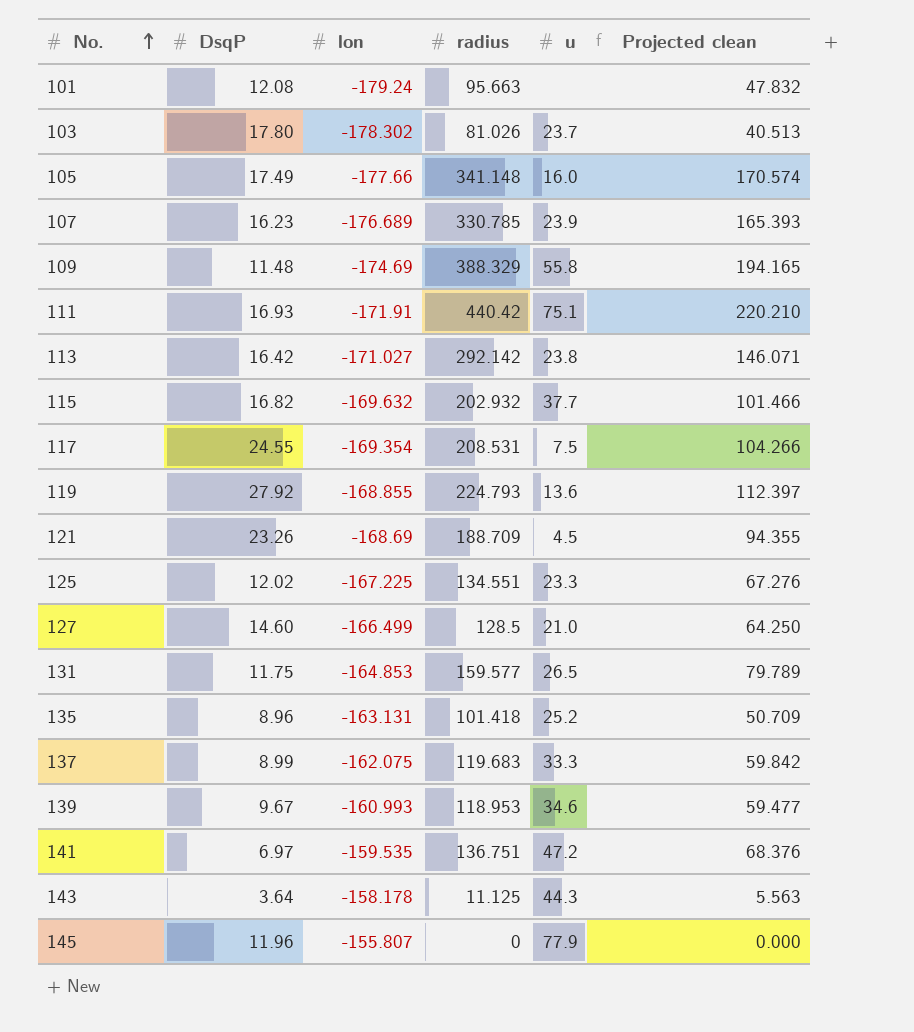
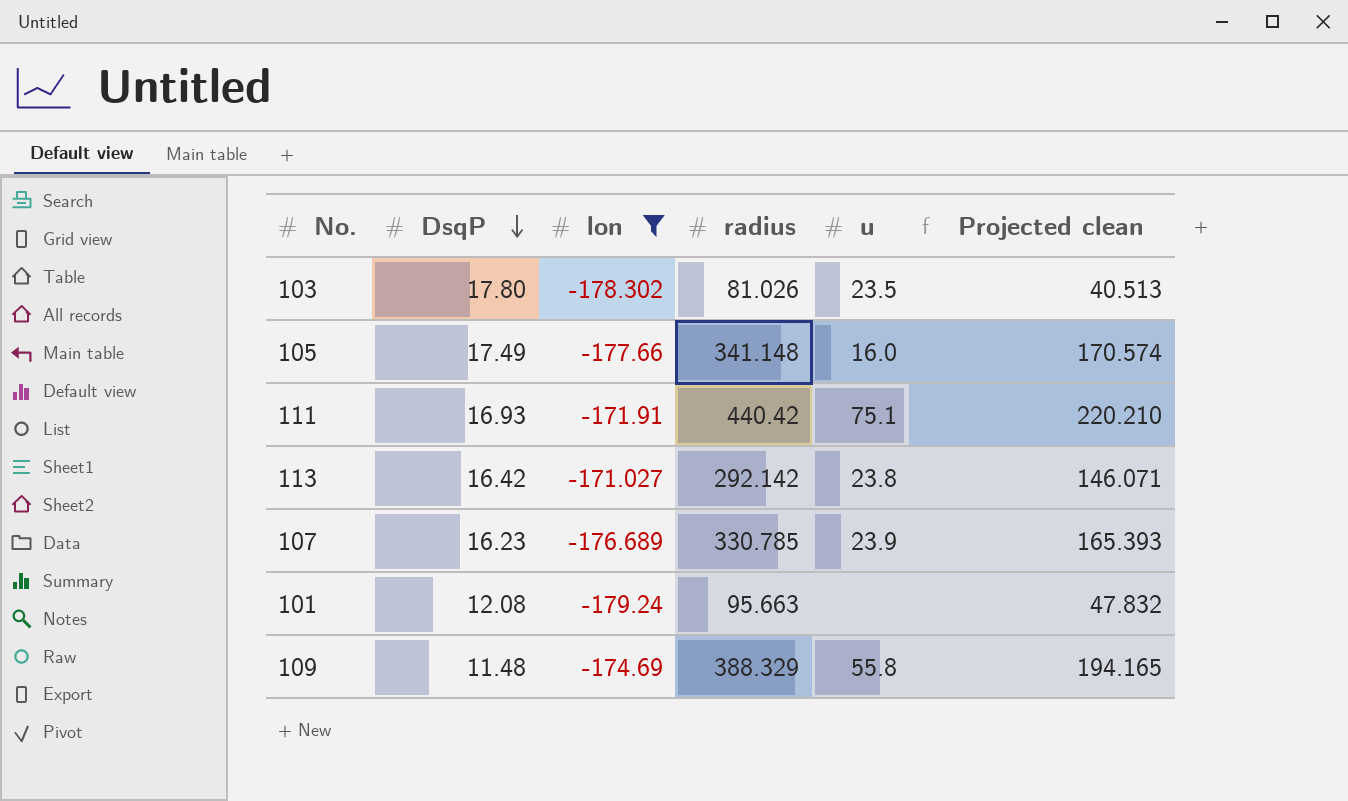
filter: none -> lon <= -171.027
row order: No. ascending -> DsqP descending
103 | u: 23.7 -> 23.5

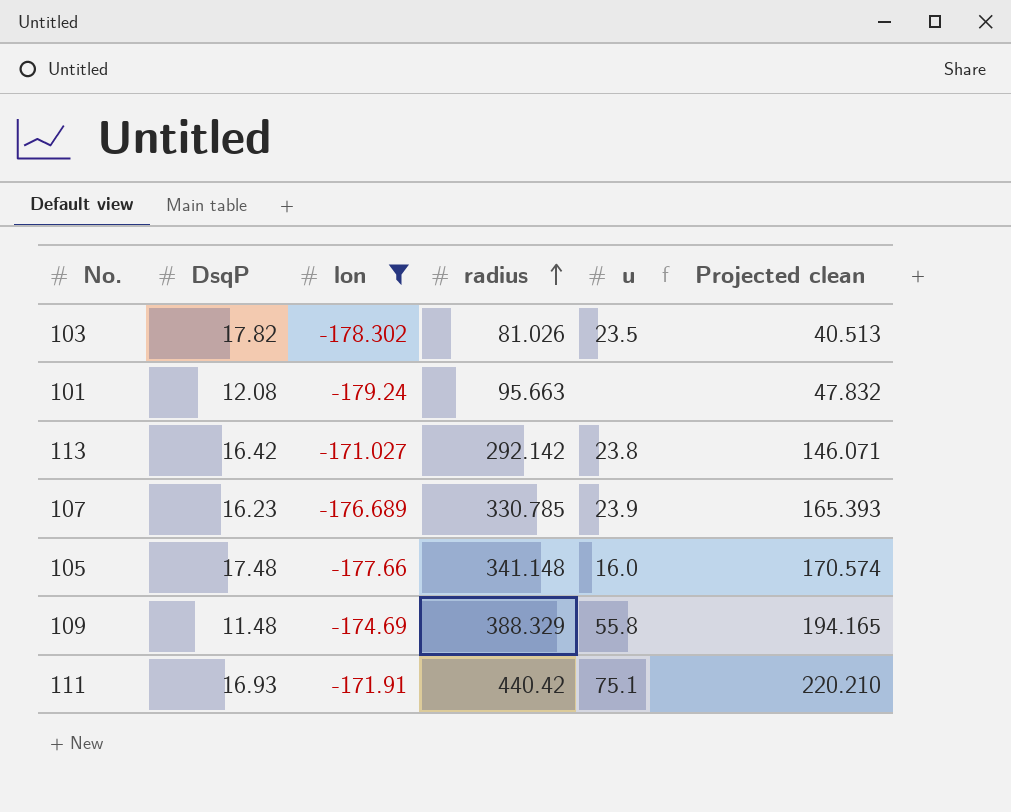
row order: DsqP descending -> radius ascending
103 | DsqP: 17.80 -> 17.82
105 | DsqP: 17.49 -> 17.48

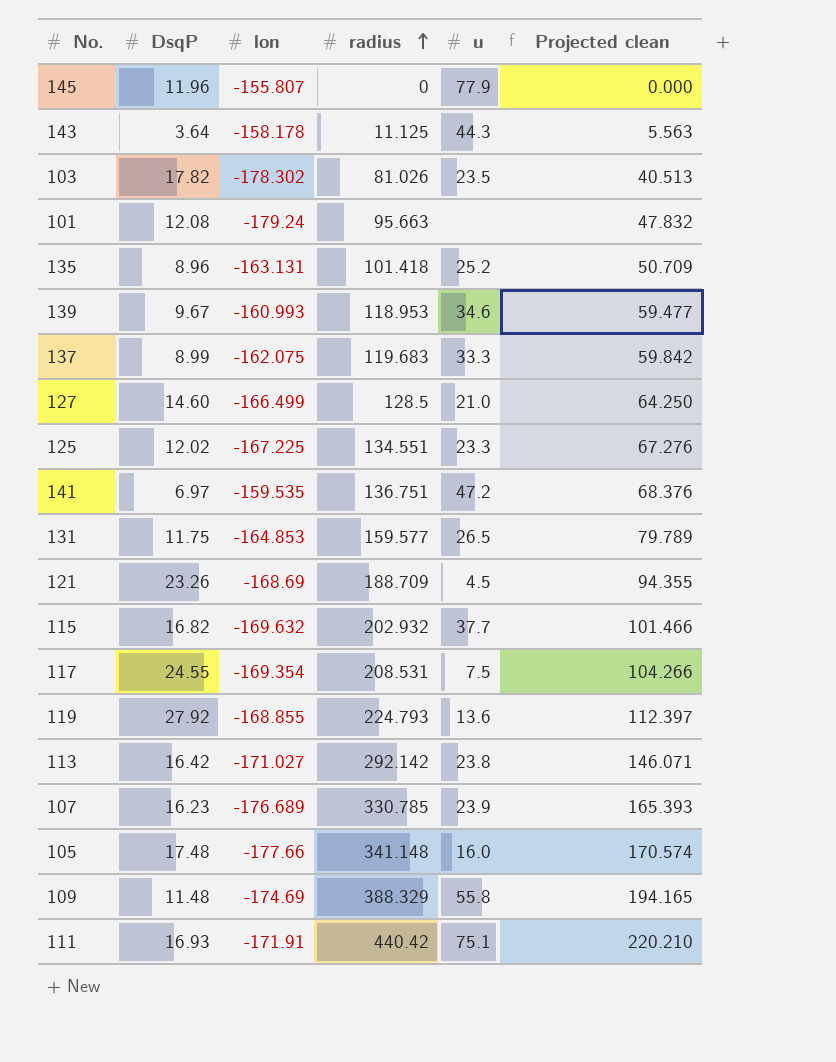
filter: lon <= -171.027 -> none

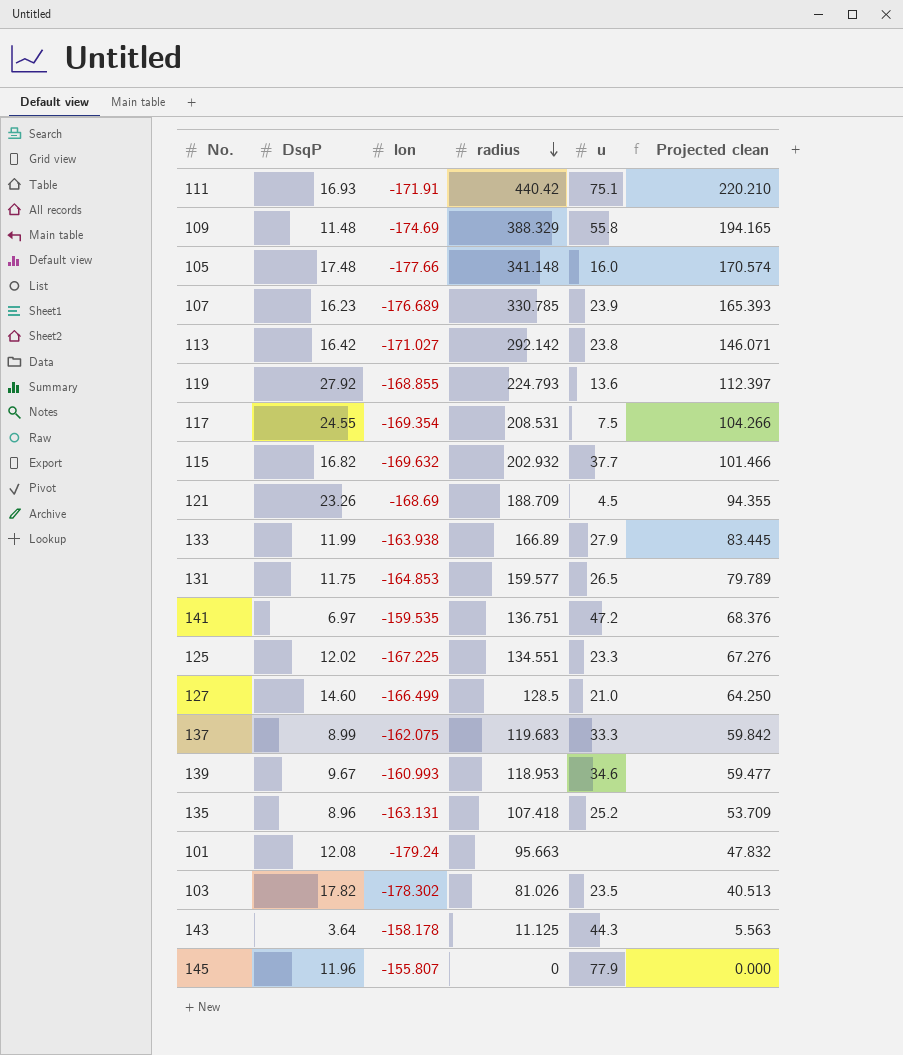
row order: radius ascending -> radius descending
row 133: none -> 11.99 | -163.938 | 166.89 | 27.9 | 83.445
135 | radius: 101.418 -> 107.418
135 | Projected clean: 50.709 -> 53.709

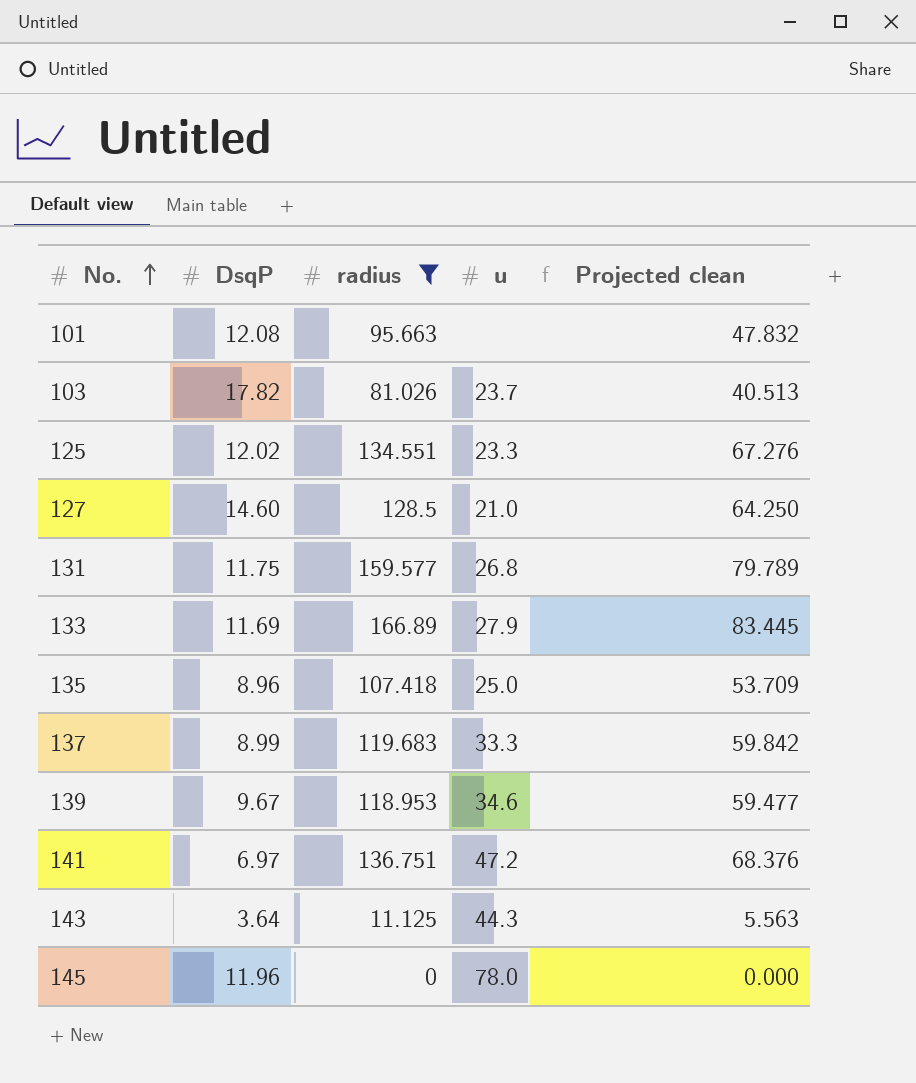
filter: none -> radius <= 166.89
row order: radius descending -> No. ascending
column lon | position: 3 -> none
103 | u: 23.5 -> 23.7
131 | u: 26.5 -> 26.8
133 | DsqP: 11.99 -> 11.69
135 | u: 25.2 -> 25.0
145 | u: 77.9 -> 78.0

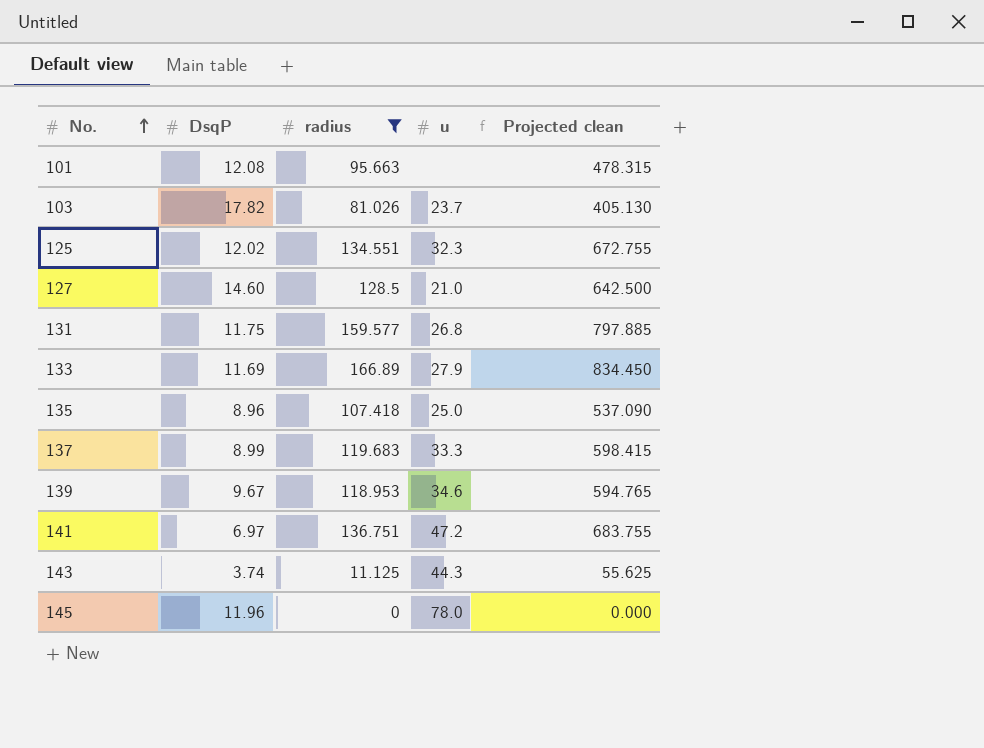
column Projected clean | formula: [radius] * 0.5 -> [radius] * 5
125 | u: 23.3 -> 32.3
143 | DsqP: 3.64 -> 3.74

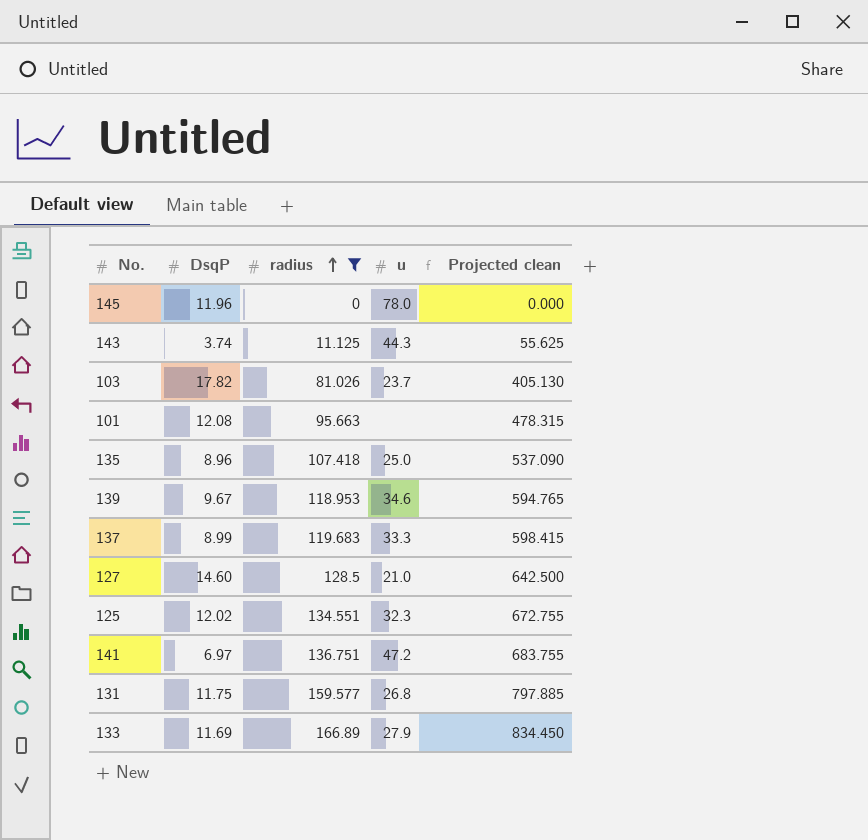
row order: No. ascending -> radius ascending

